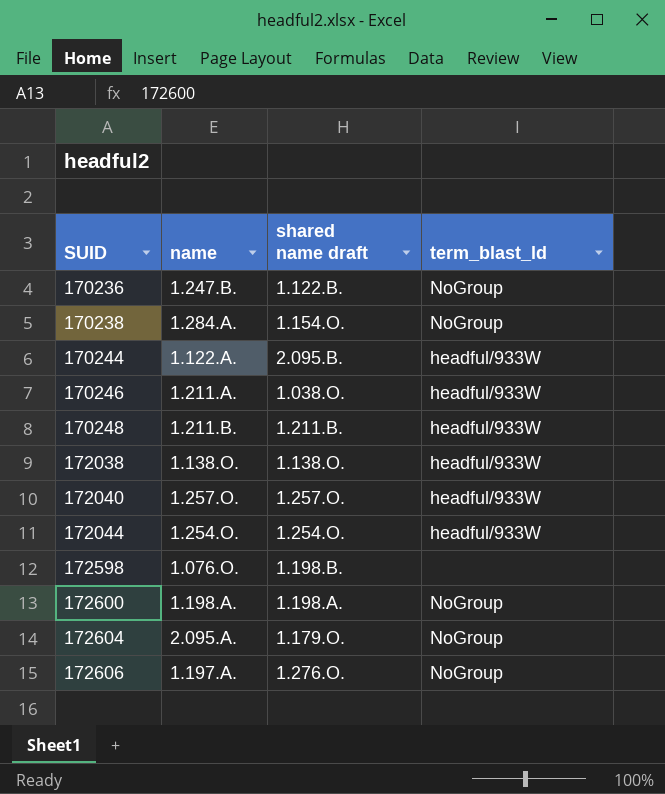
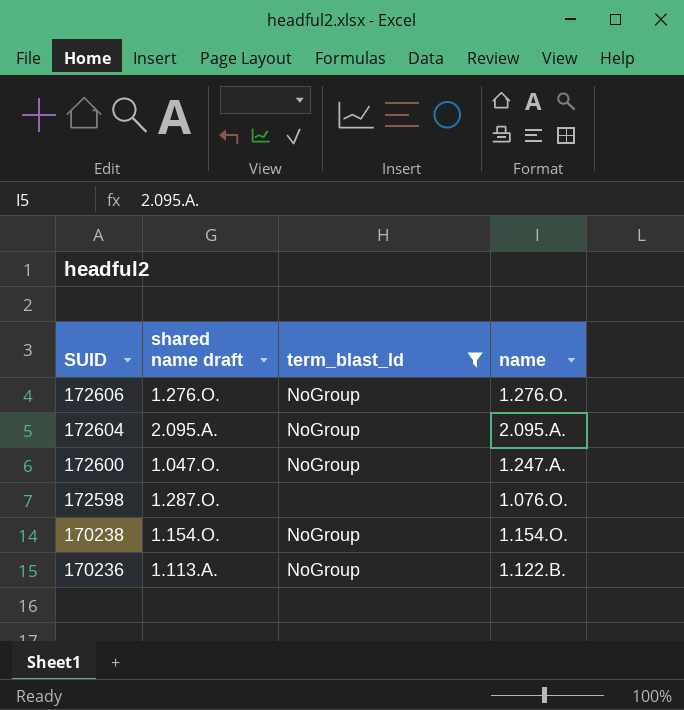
filter: none -> term_blast_ld != headful/933W
row order: SUID ascending -> SUID descending
column name | position: 2 -> 4
172606 | name: 1.197.A. -> 1.276.O.
172604 | shared name draft: 1.179.O. -> 2.095.A.
172600 | shared name draft: 1.198.A. -> 1.047.O.
172600 | name: 1.198.A. -> 1.247.A.
172598 | shared name draft: 1.198.B. -> 1.287.O.
170238 | name: 1.284.A. -> 1.154.O.
170236 | shared name draft: 1.122.B. -> 1.113.A.
170236 | name: 1.247.B. -> 1.122.B.

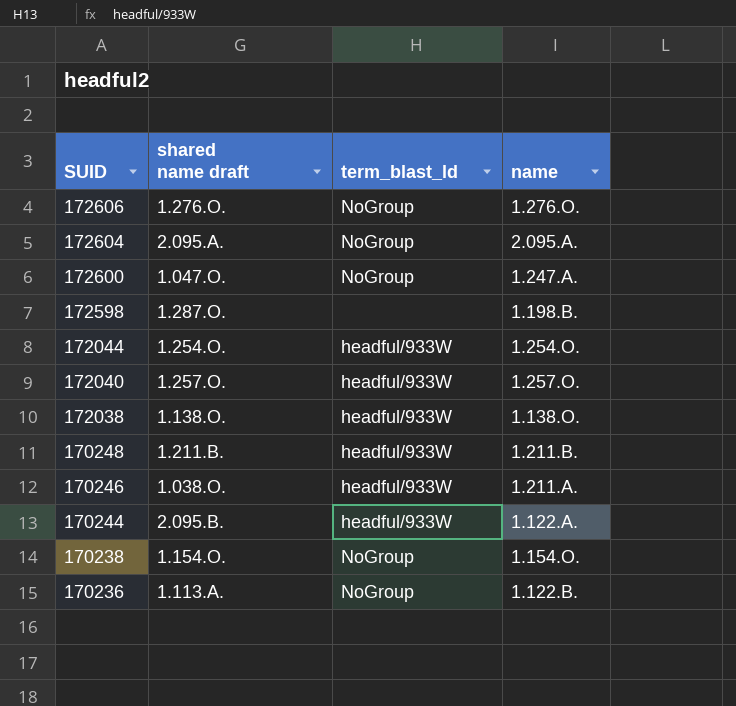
filter: term_blast_ld != headful/933W -> none
172598 | name: 1.076.O. -> 1.198.B.

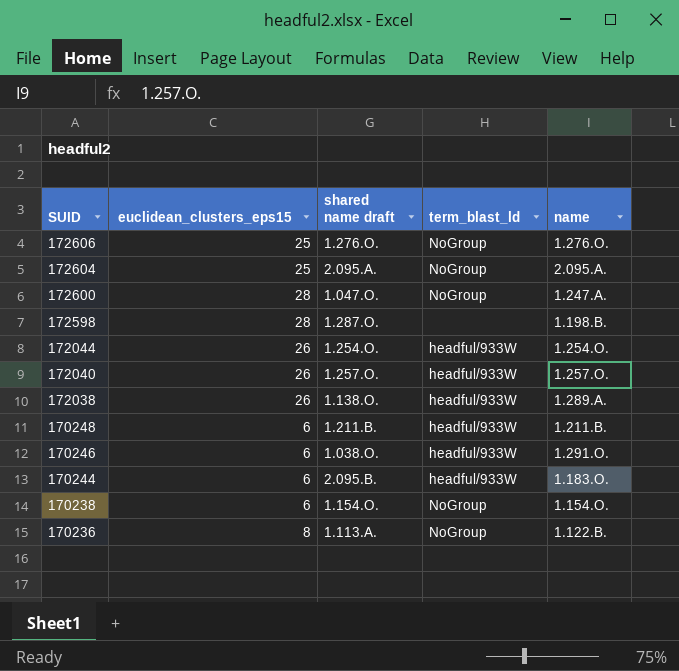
column euclidean_clusters_eps15 | position: none -> 2
172038 | name: 1.138.O. -> 1.289.A.
170246 | name: 1.211.A. -> 1.291.O.
170244 | name: 1.122.A. -> 1.183.O.

